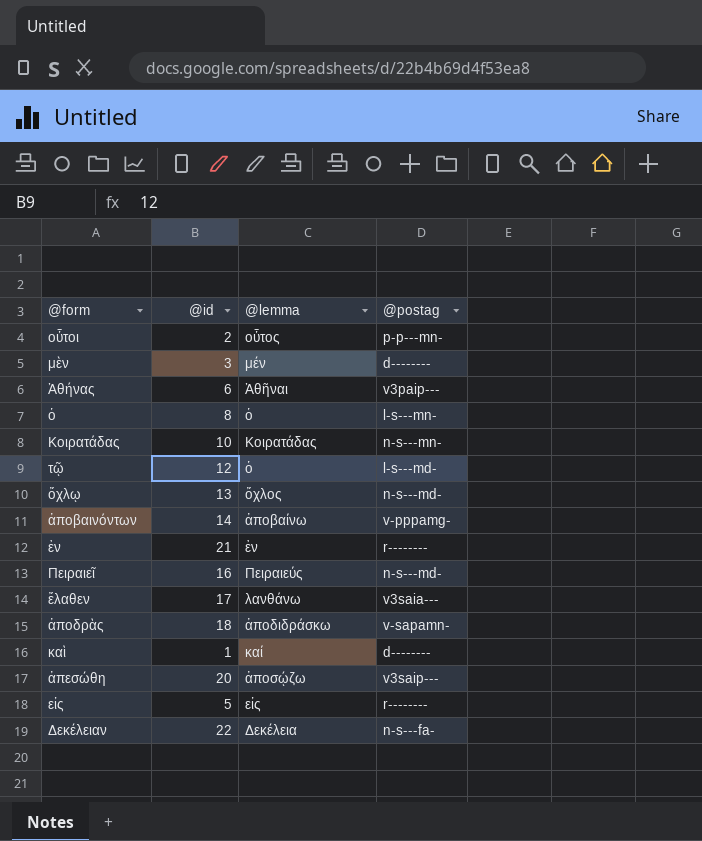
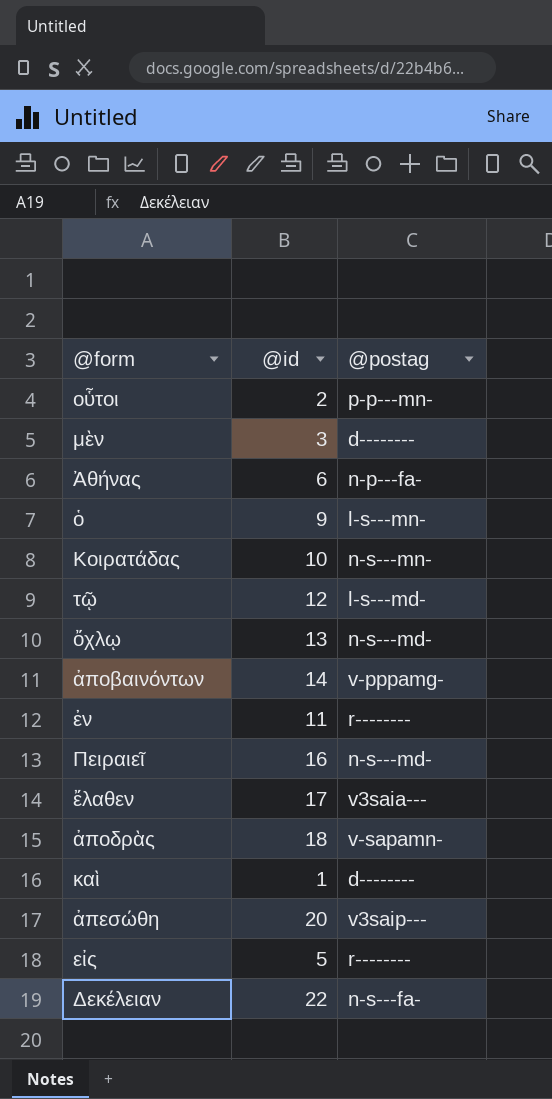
column @lemma | position: 3 -> none
Ἀθήνας | @postag: v3paip--- -> n-p---fa-
ὁ | @id: 8 -> 9
ἐν | @id: 21 -> 11

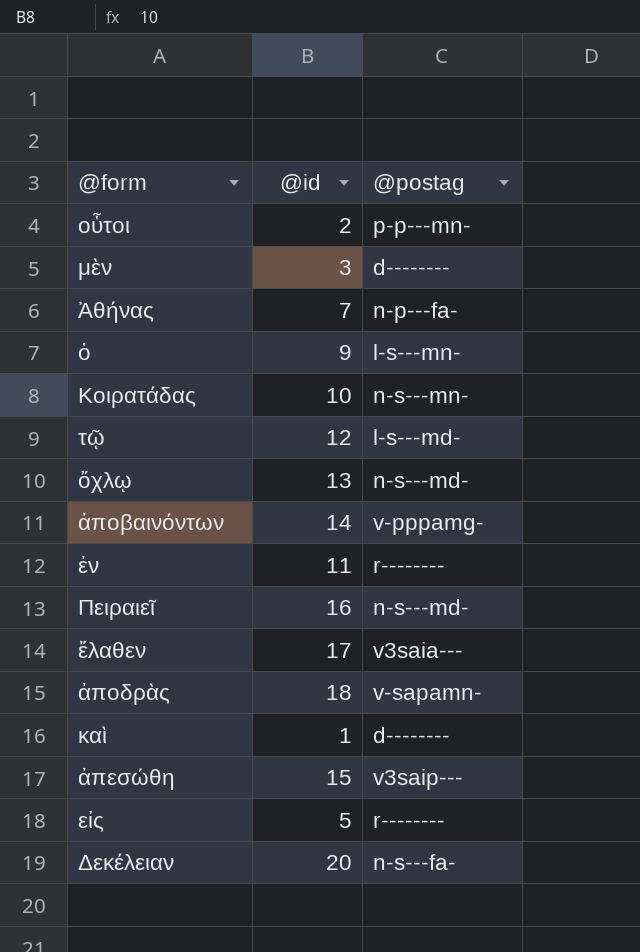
Ἀθήνας | @id: 6 -> 7
ἀπεσώθη | @id: 20 -> 15
Δεκέλειαν | @id: 22 -> 20

